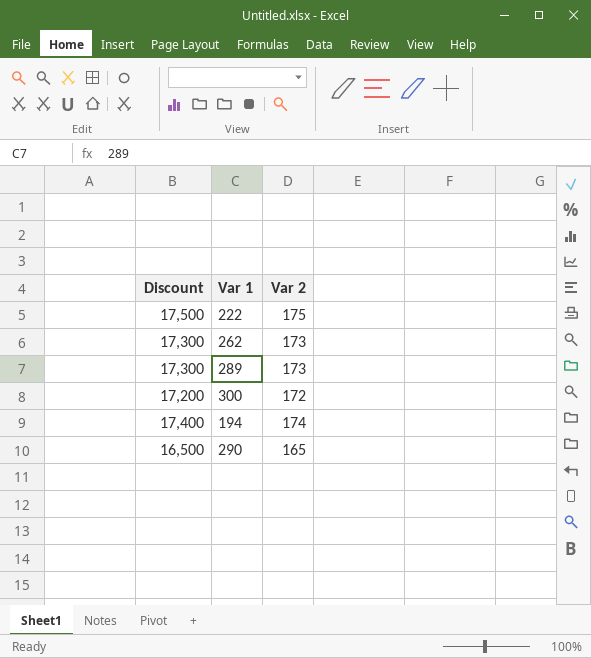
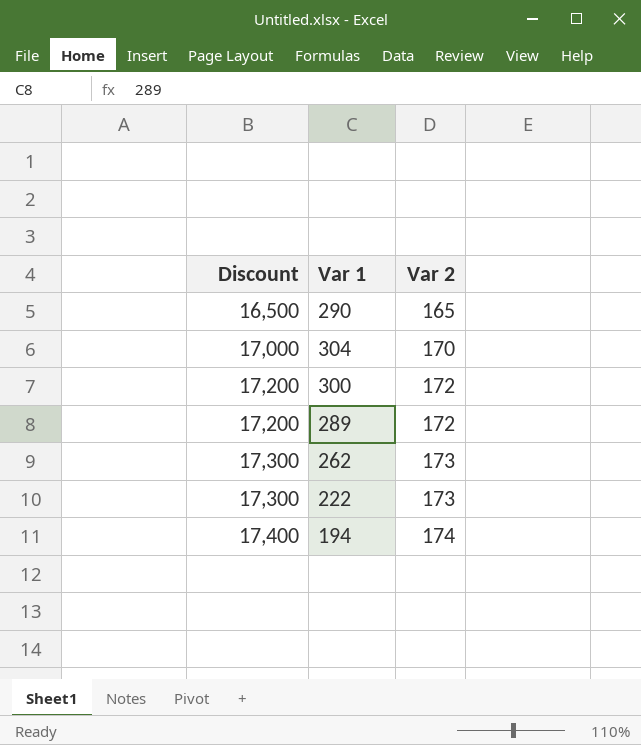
row order: none -> Discount ascending
row 304: none -> 17,000 | 170
289 | Discount: 17,300 -> 17,200
289 | Var 2: 173 -> 172
222 | Discount: 17,500 -> 17,300
222 | Var 2: 175 -> 173

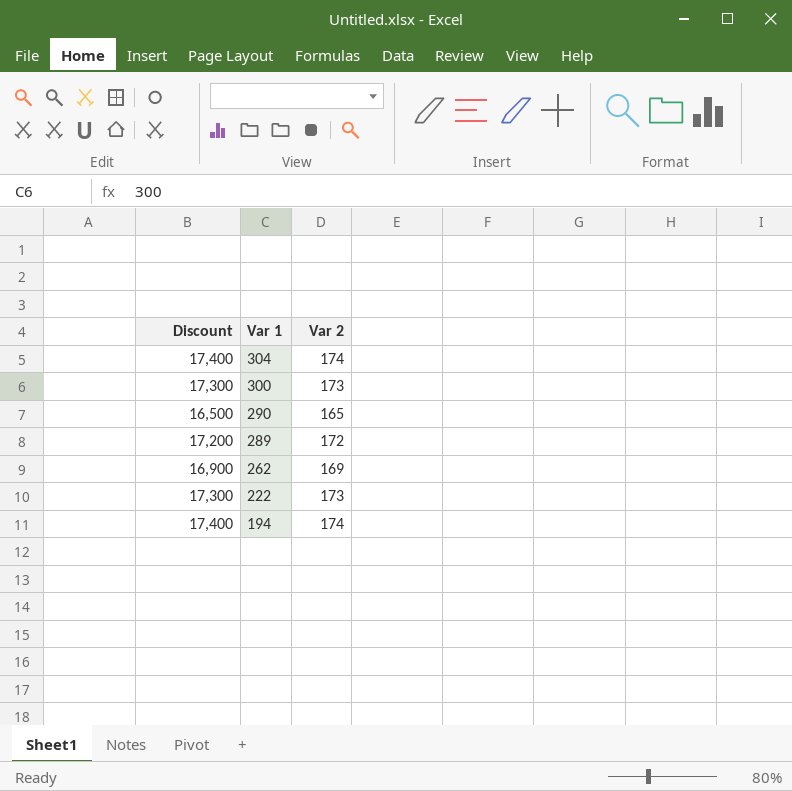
row order: Discount ascending -> Var 1 descending
304 | Discount: 17,000 -> 17,400
304 | Var 2: 170 -> 174
300 | Discount: 17,200 -> 17,300
300 | Var 2: 172 -> 173
262 | Discount: 17,300 -> 16,900
262 | Var 2: 173 -> 169

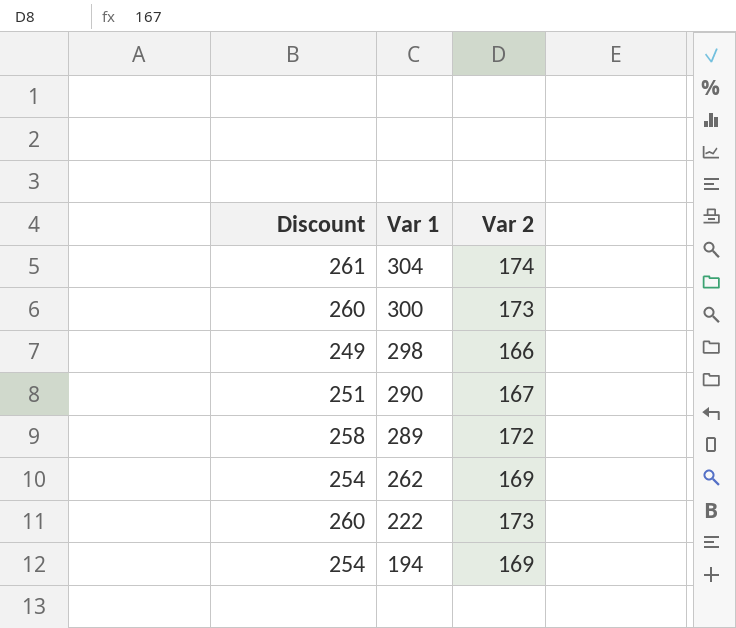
column Discount | formula: [Var 2] * 100 -> [Var 2] * 1.5
row 298: none -> 249 | 166
290 | Var 2: 165 -> 167
194 | Var 2: 174 -> 169

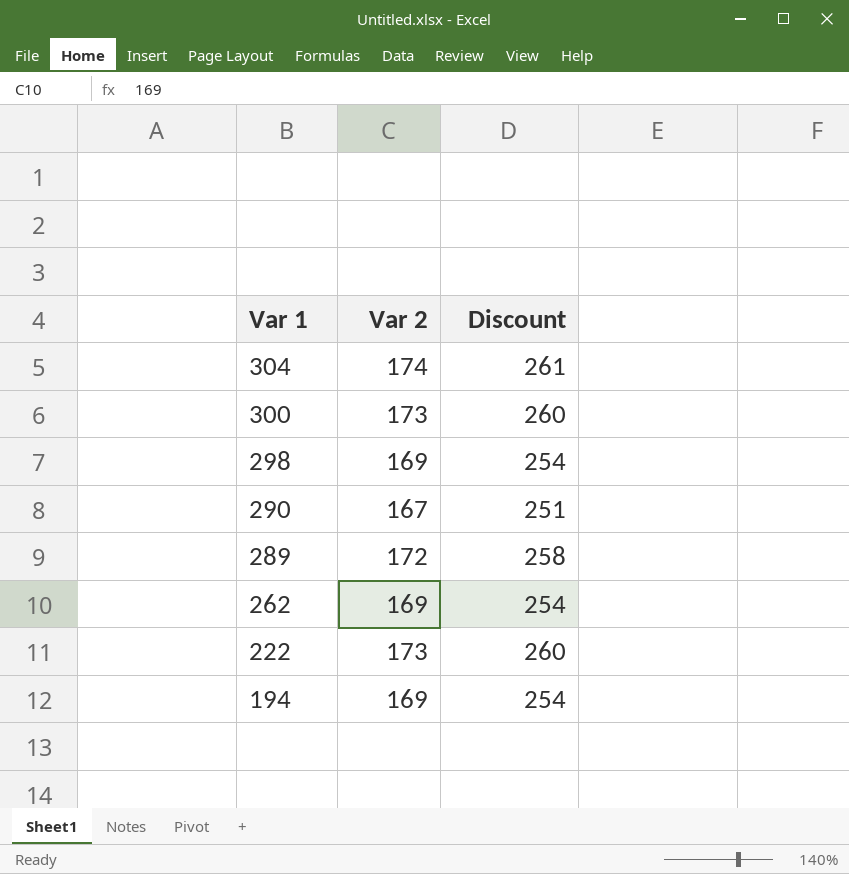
column Discount | position: 1 -> 3
298 | Var 2: 166 -> 169
298 | Discount: 249 -> 254

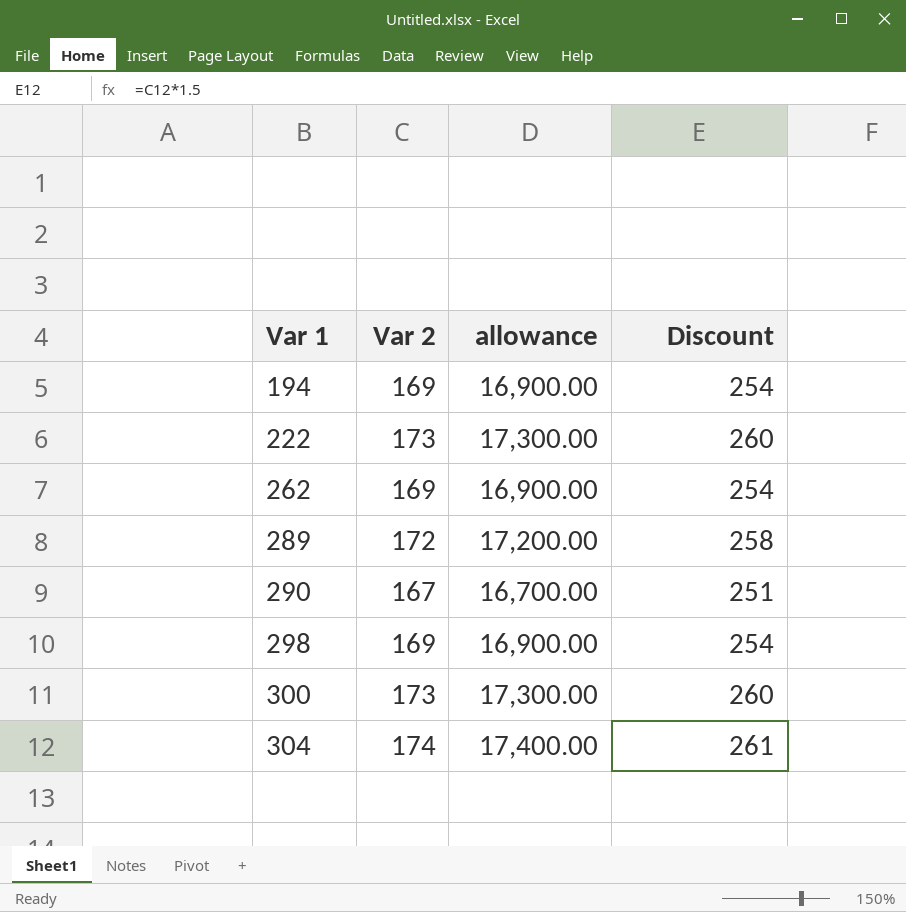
row order: Var 1 descending -> Var 1 ascending
column allowance | formula: none -> [Var 2] * 100

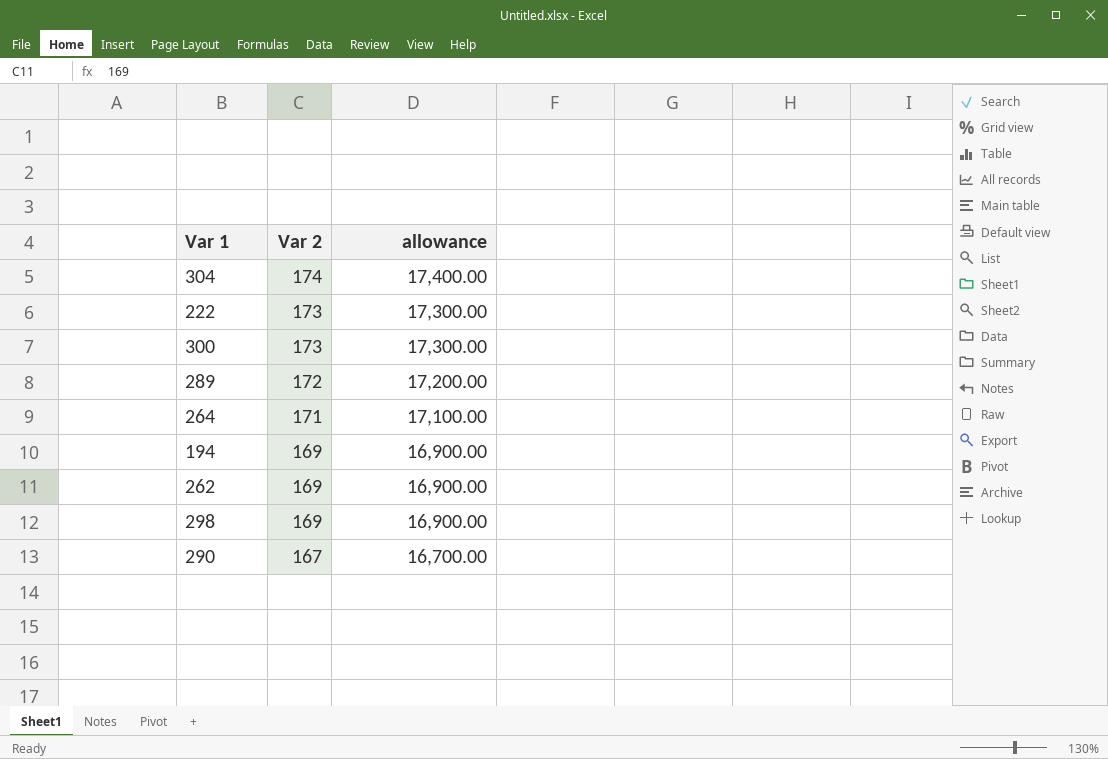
row order: Var 1 ascending -> Var 2 descending
column Discount | formula: [Var 2] * 1.5 -> none
row 264: none -> 171 | 17,100.00

